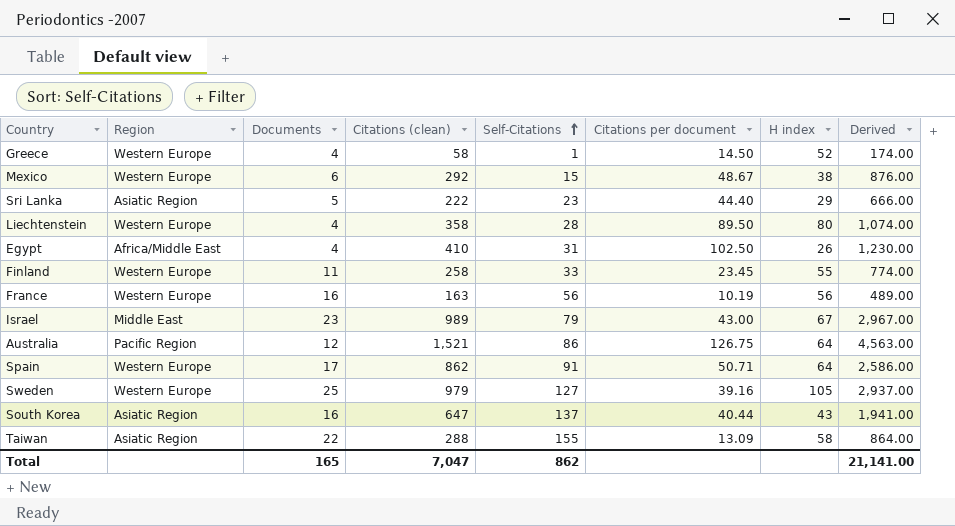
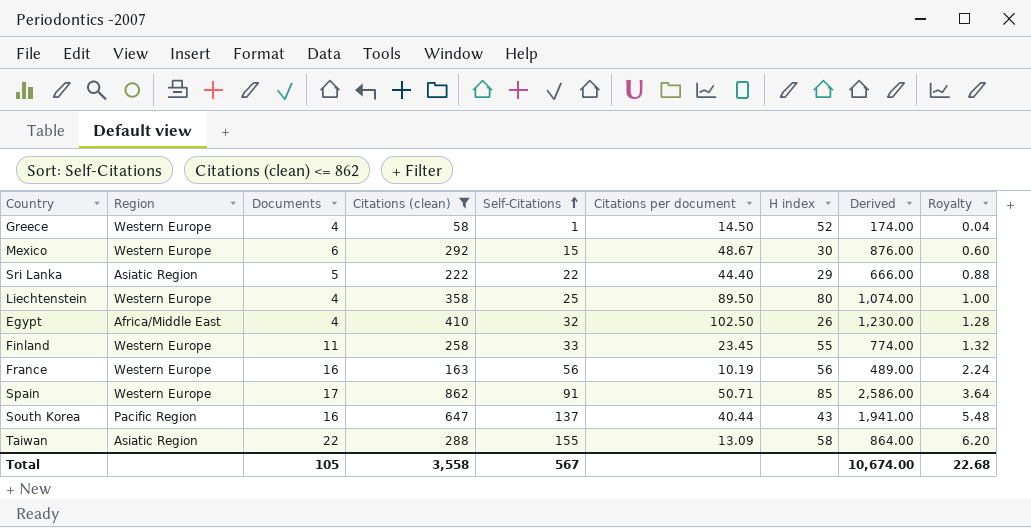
filter: none -> Citations (clean) <= 862
column Royalty | formula: none -> [Self-Citations] * 0.04
Mexico | H index: 38 -> 30
Sri Lanka | Self-Citations: 23 -> 22
Liechtenstein | Self-Citations: 28 -> 25
Egypt | Self-Citations: 31 -> 32
Spain | H index: 64 -> 85
South Korea | Region: Asiatic Region -> Pacific Region
Total | Documents: 165 -> 105
Total | Citations (clean): 7,047 -> 3,558
Total | Self-Citations: 862 -> 567
Total | Derived: 21,141.00 -> 10,674.00

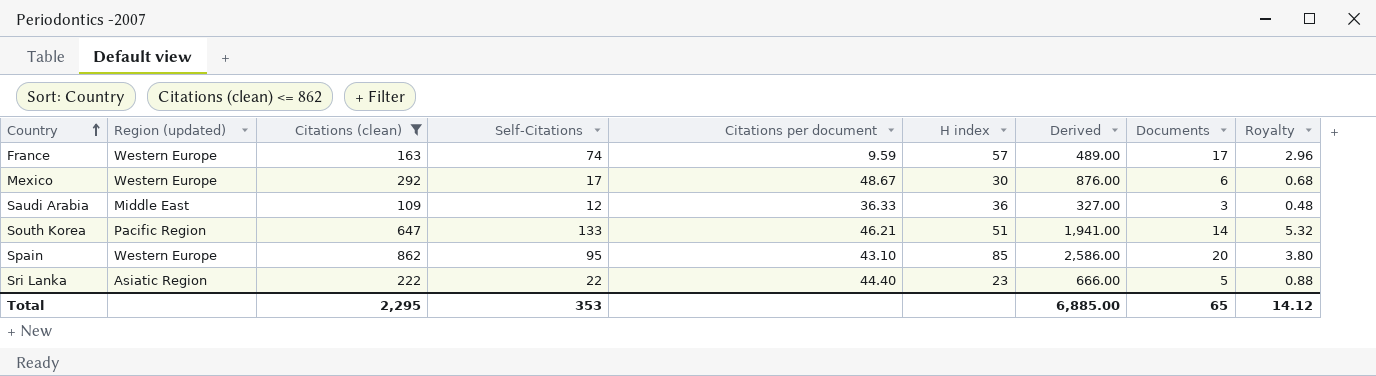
row order: Self-Citations ascending -> Country ascending
column name: Region -> Region (updated)
column Documents | position: 3 -> 8
row Greece: Western Europe | 4 | 58 | 1 | 14.50 | 52 | 174.00 | 0.04 -> none
row Liechtenstein: Western Europe | 4 | 358 | 25 | 89.50 | 80 | 1,074.00 | 1.00 -> none
row Egypt: Africa/Middle East | 4 | 410 | 32 | 102.50 | 26 | 1,230.00 | 1.28 -> none
row Finland: Western Europe | 11 | 258 | 33 | 23.45 | 55 | 774.00 | 1.32 -> none
row Taiwan: Asiatic Region | 22 | 288 | 155 | 13.09 | 58 | 864.00 | 6.20 -> none
France | Self-Citations: 56 -> 74
France | Citations per document: 10.19 -> 9.59
France | H index: 56 -> 57
France | Documents: 16 -> 17
France | Royalty: 2.24 -> 2.96
Mexico | Self-Citations: 15 -> 17
Mexico | Royalty: 0.60 -> 0.68
row Saudi Arabia: none -> Middle East | 109 | 12 | 36.33 | 36 | 327.00 | 3 | 0.48
South Korea | Self-Citations: 137 -> 133
South Korea | Citations per document: 40.44 -> 46.21
South Korea | H index: 43 -> 51
South Korea | Documents: 16 -> 14
South Korea | Royalty: 5.48 -> 5.32
Spain | Self-Citations: 91 -> 95
Spain | Citations per document: 50.71 -> 43.10
Spain | Documents: 17 -> 20
Spain | Royalty: 3.64 -> 3.80
Sri Lanka | H index: 29 -> 23
Total | Citations (clean): 3,558 -> 2,295
Total | Self-Citations: 567 -> 353
Total | Derived: 10,674.00 -> 6,885.00
Total | Documents: 105 -> 65
Total | Royalty: 22.68 -> 14.12

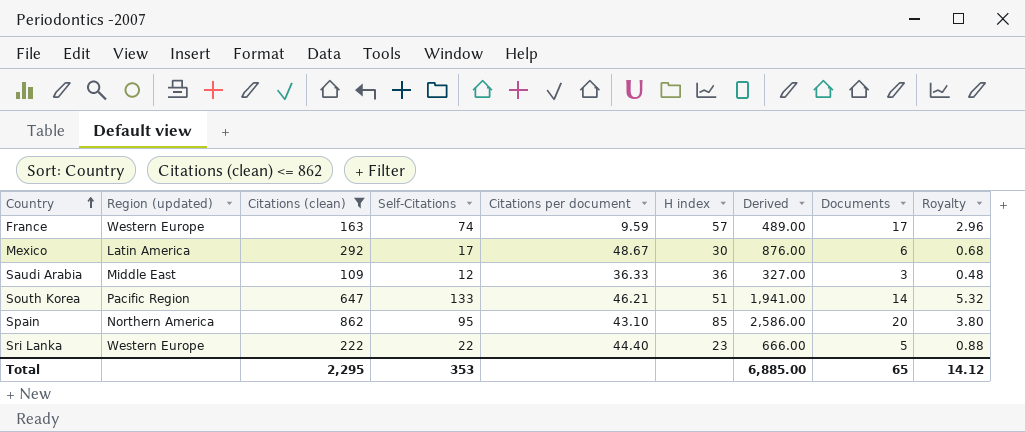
Mexico | Region (updated): Western Europe -> Latin America
Spain | Region (updated): Western Europe -> Northern America
Sri Lanka | Region (updated): Asiatic Region -> Western Europe

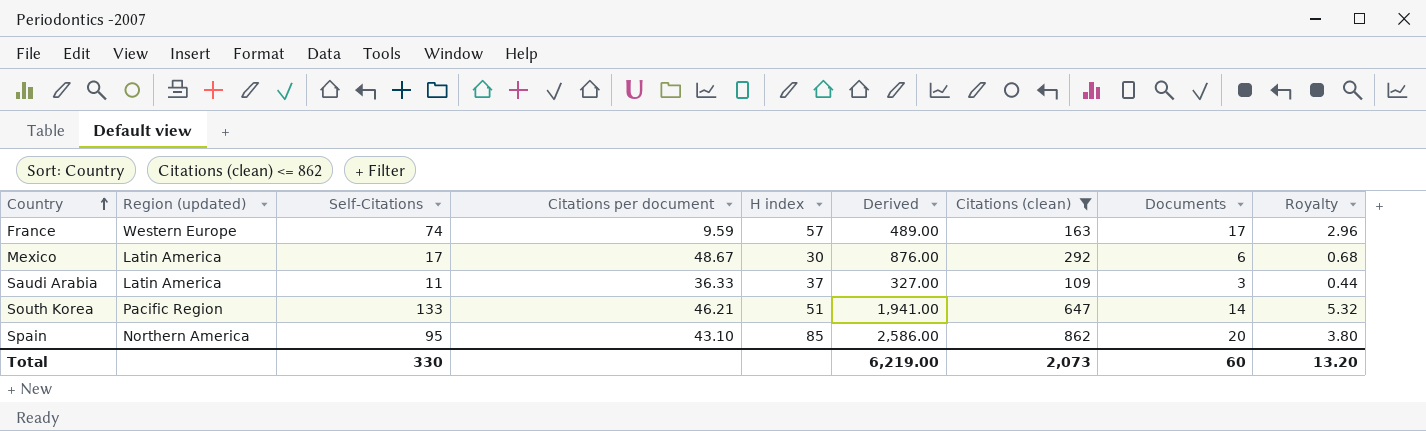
column Citations (clean) | position: 3 -> 7
row Sri Lanka: Western Europe | 222 | 22 | 44.40 | 23 | 666.00 | 5 | 0.88 -> none
Saudi Arabia | Region (updated): Middle East -> Latin America
Saudi Arabia | Self-Citations: 12 -> 11
Saudi Arabia | H index: 36 -> 37
Saudi Arabia | Royalty: 0.48 -> 0.44
Total | Self-Citations: 353 -> 330
Total | Derived: 6,885.00 -> 6,219.00
Total | Citations (clean): 2,295 -> 2,073
Total | Documents: 65 -> 60
Total | Royalty: 14.12 -> 13.20

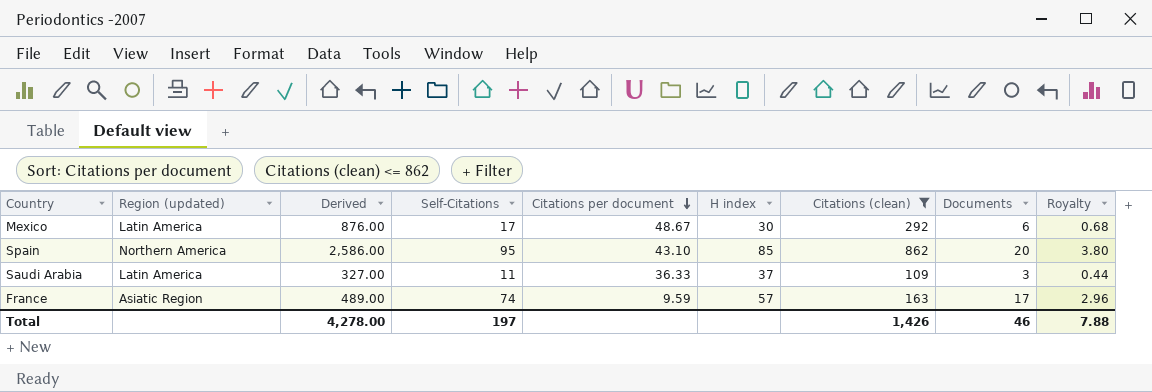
row order: Country ascending -> Citations per document descending
column Derived | position: 6 -> 3
row South Korea: Pacific Region | 133 | 46.21 | 51 | 1,941.00 | 647 | 14 | 5.32 -> none
France | Region (updated): Western Europe -> Asiatic Region
Total | Derived: 6,219.00 -> 4,278.00
Total | Self-Citations: 330 -> 197
Total | Citations (clean): 2,073 -> 1,426
Total | Documents: 60 -> 46
Total | Royalty: 13.20 -> 7.88

